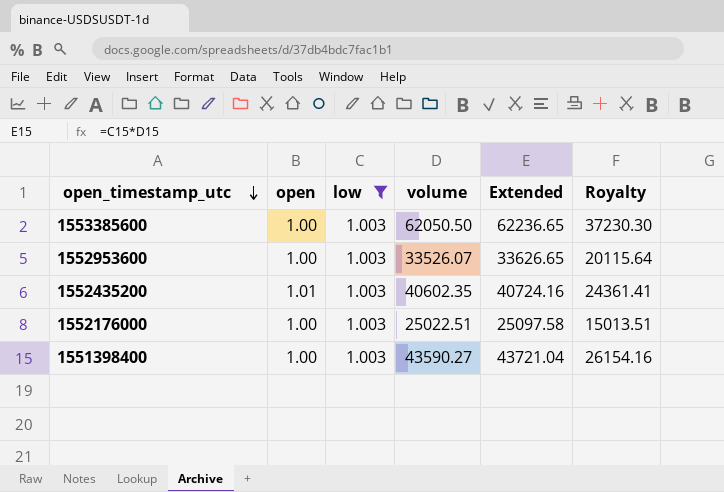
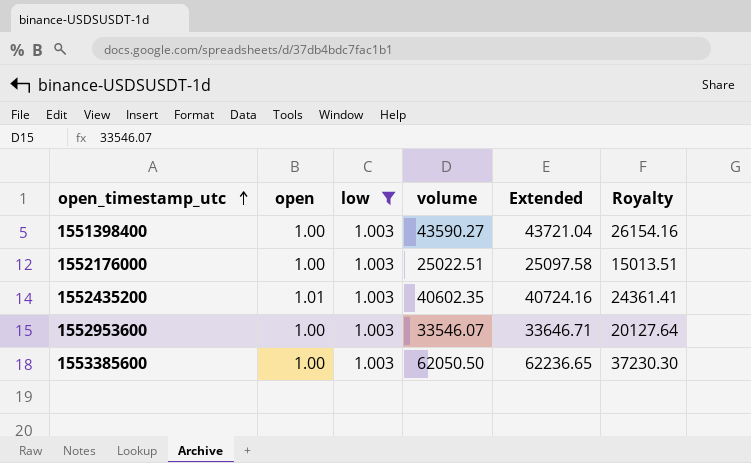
row order: open_timestamp_utc descending -> open_timestamp_utc ascending
1552953600 | volume: 33526.07 -> 33546.07
1552953600 | Extended: 33626.65 -> 33646.71
1552953600 | Royalty: 20115.64 -> 20127.64

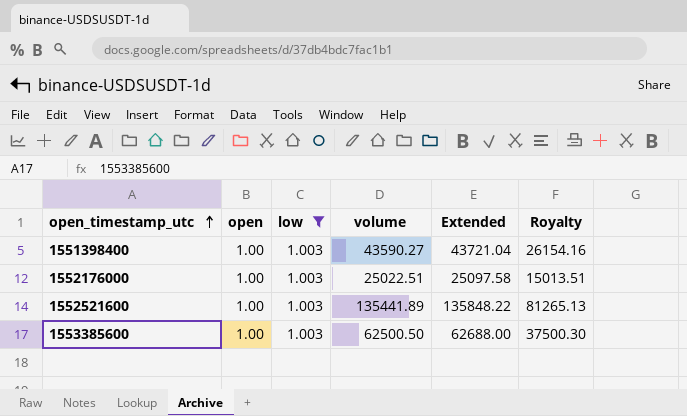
row 1552435200: 1.01 | 1.003 | 40602.35 | 40724.16 | 24361.41 -> none
row 1552953600: 1.00 | 1.003 | 33546.07 | 33646.71 | 20127.64 -> none
row 1552521600: none -> 1.00 | 1.003 | 135441.89 | 135848.22 | 81265.13
1553385600 | volume: 62050.50 -> 62500.50
1553385600 | Extended: 62236.65 -> 62688.00
1553385600 | Royalty: 37230.30 -> 37500.30

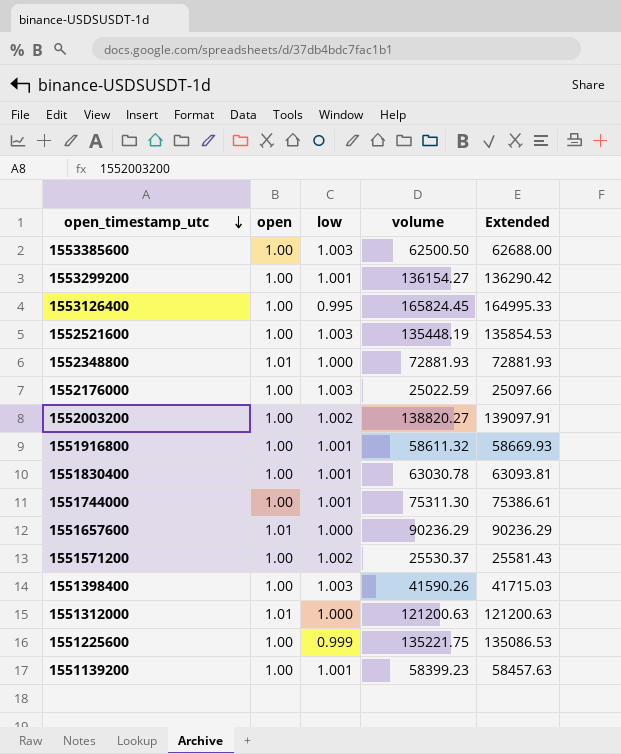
filter: low = 1.003 -> none
row order: open_timestamp_utc ascending -> open_timestamp_utc descending
column Royalty | formula: [volume] * 0.6 -> none
1552521600 | volume: 135441.89 -> 135448.19
1552521600 | Extended: 135848.22 -> 135854.53
1552176000 | volume: 25022.51 -> 25022.59
1552176000 | Extended: 25097.58 -> 25097.66
1551398400 | volume: 43590.27 -> 41590.26
1551398400 | Extended: 43721.04 -> 41715.03

